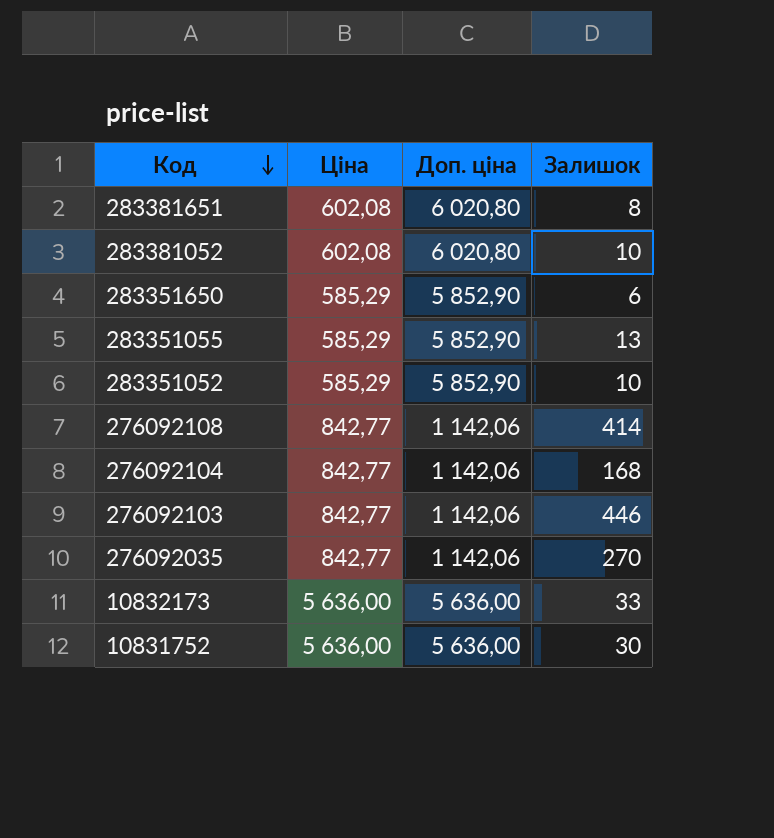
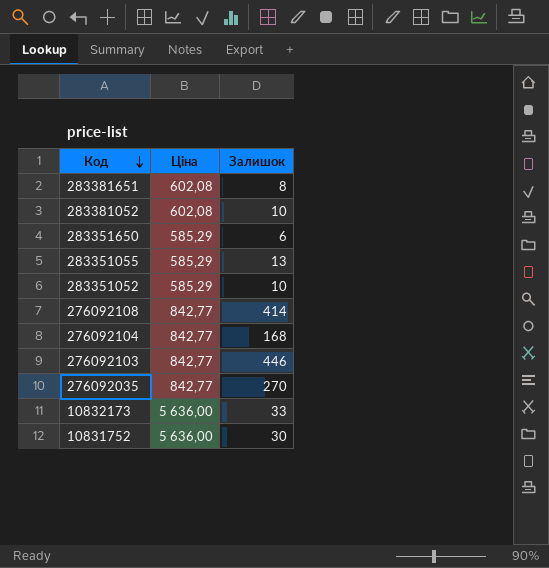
column Доп. ціна | position: 3 -> none

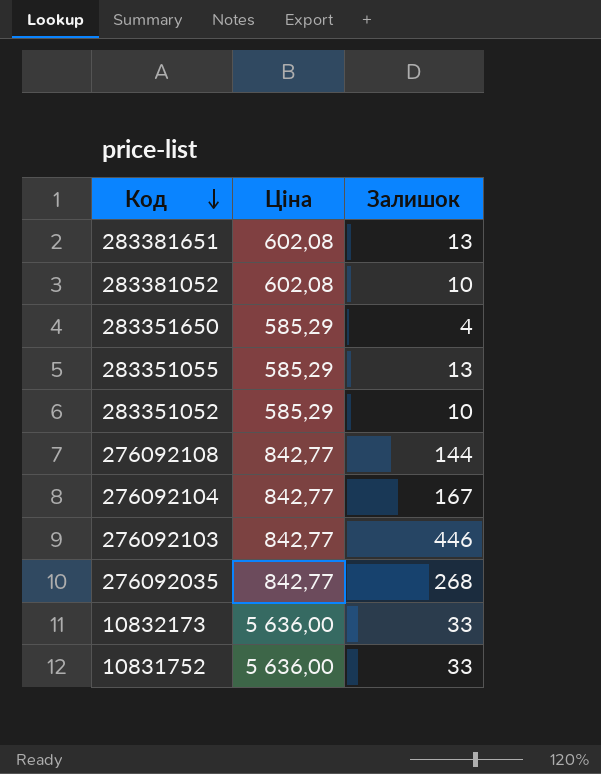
283381651 | Залишок: 8 -> 13
283351650 | Залишок: 6 -> 4
276092108 | Залишок: 414 -> 144
276092104 | Залишок: 168 -> 167
276092035 | Залишок: 270 -> 268
10831752 | Залишок: 30 -> 33

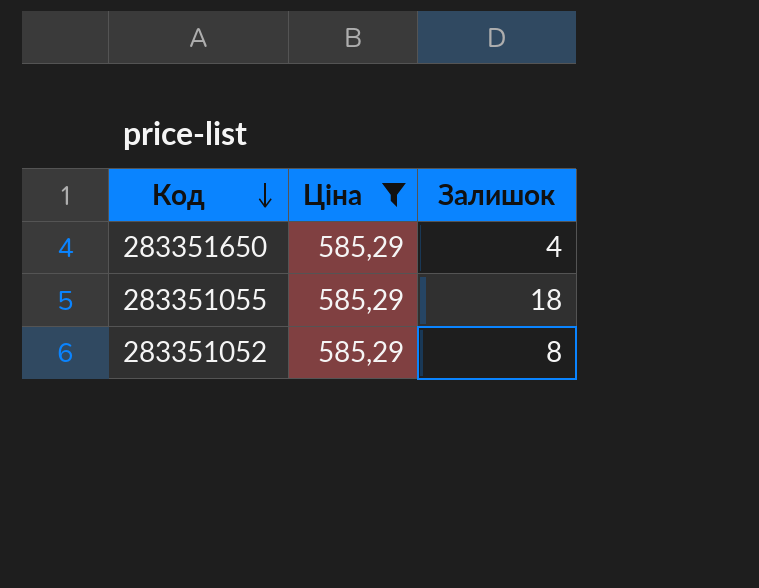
filter: none -> Ціна = 585,29
283351055 | Залишок: 13 -> 18
283351052 | Залишок: 10 -> 8

